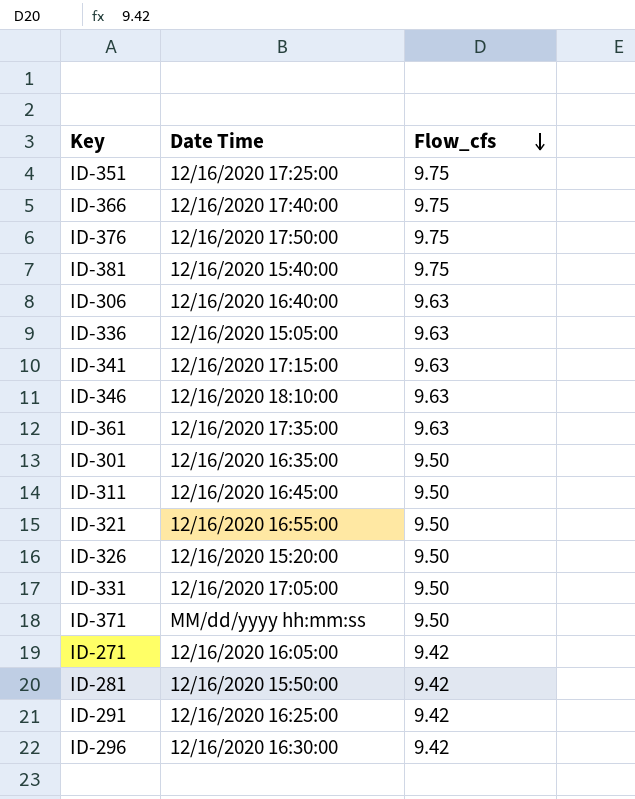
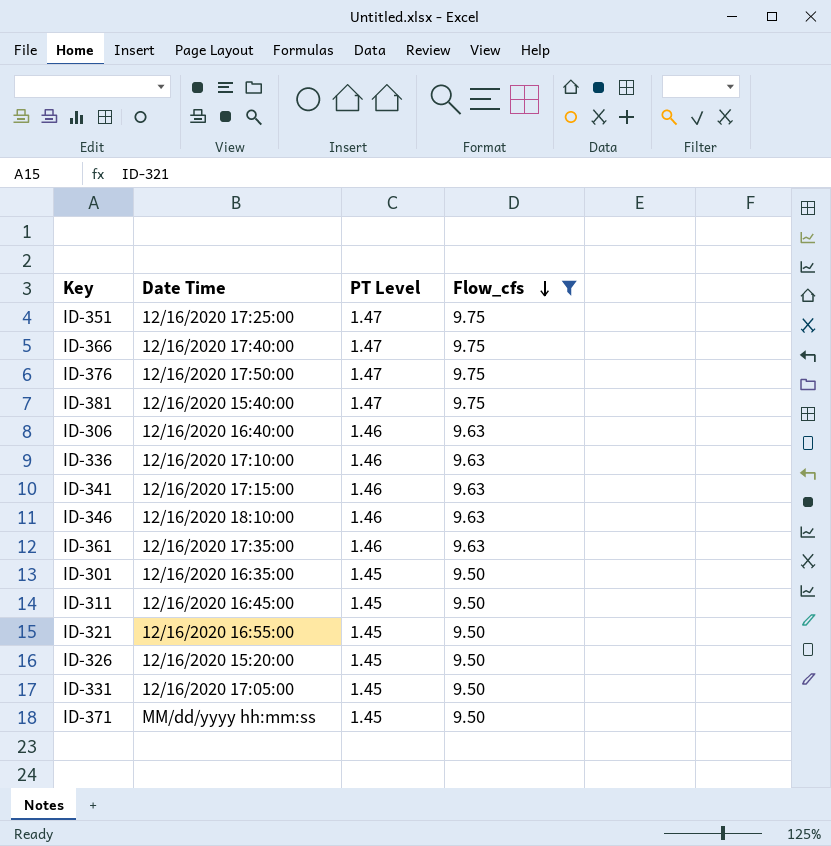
filter: none -> Flow_cfs != 9.42
column PT Level | position: none -> 3
ID-336 | Date Time: 12/16/2020 15:05:00 -> 12/16/2020 17:10:00

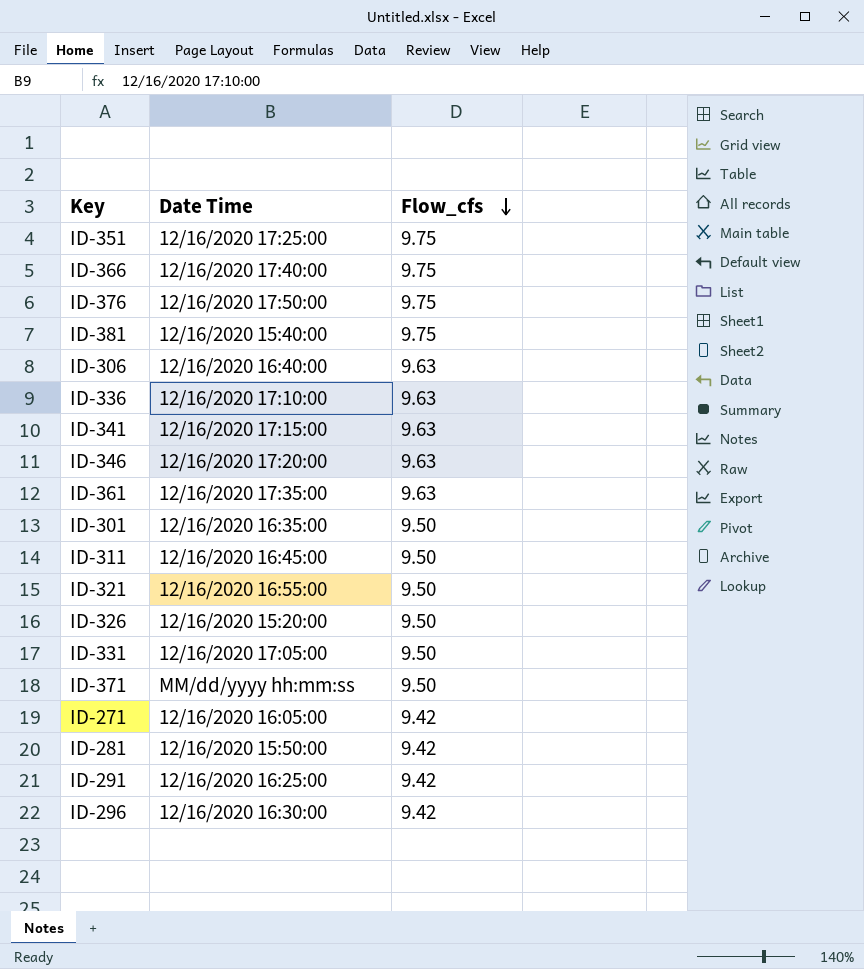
filter: Flow_cfs != 9.42 -> none
column PT Level | position: 3 -> none
ID-346 | Date Time: 12/16/2020 18:10:00 -> 12/16/2020 17:20:00

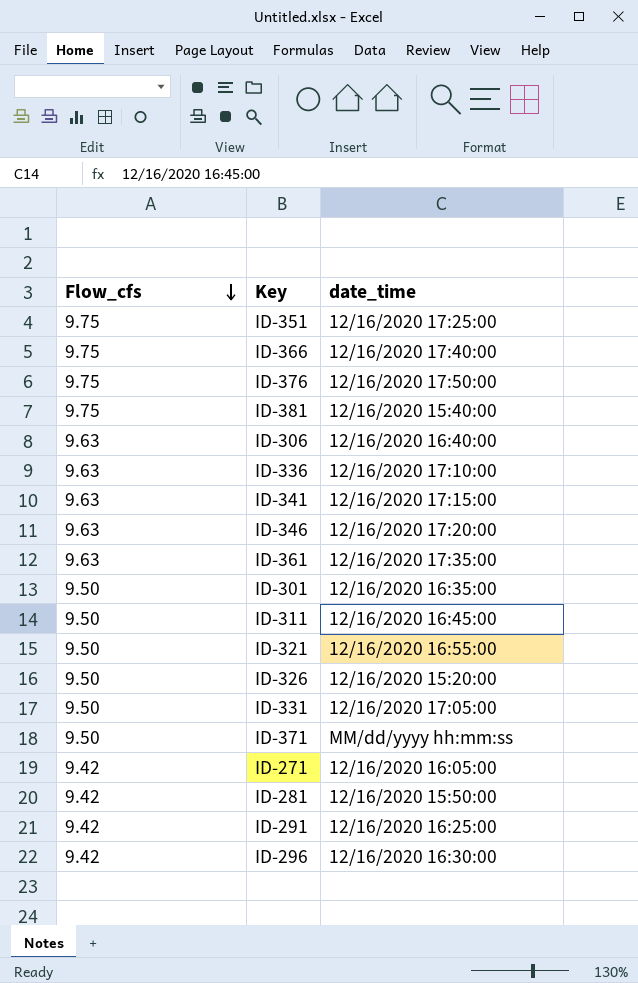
column Flow_cfs | position: 3 -> 1
column name: Date Time -> date_time

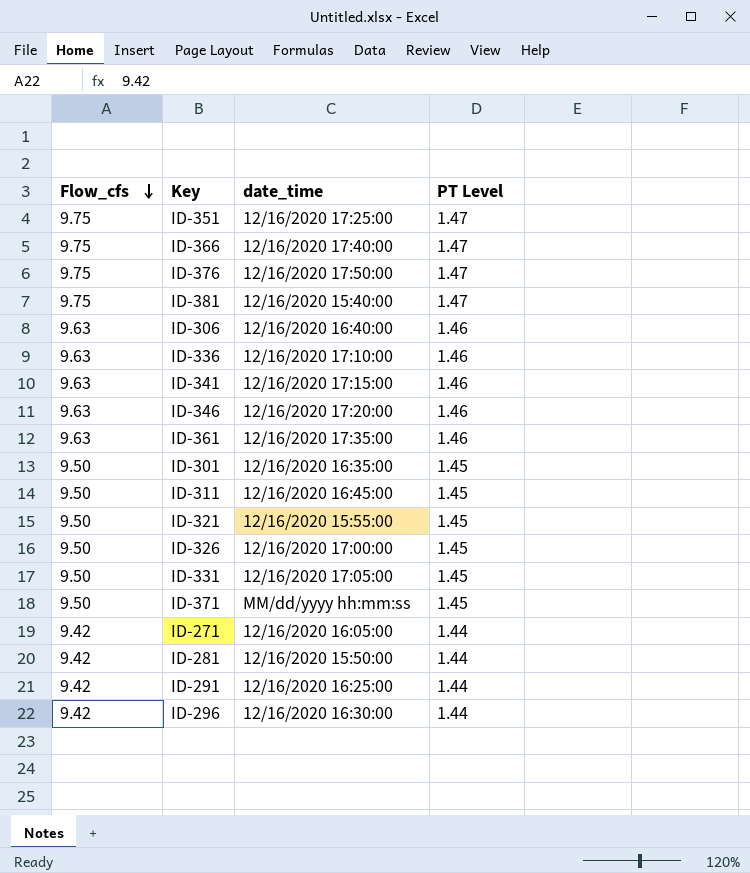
column PT Level | position: none -> 4
ID-321 | date_time: 12/16/2020 16:55:00 -> 12/16/2020 15:55:00
ID-326 | date_time: 12/16/2020 15:20:00 -> 12/16/2020 17:00:00

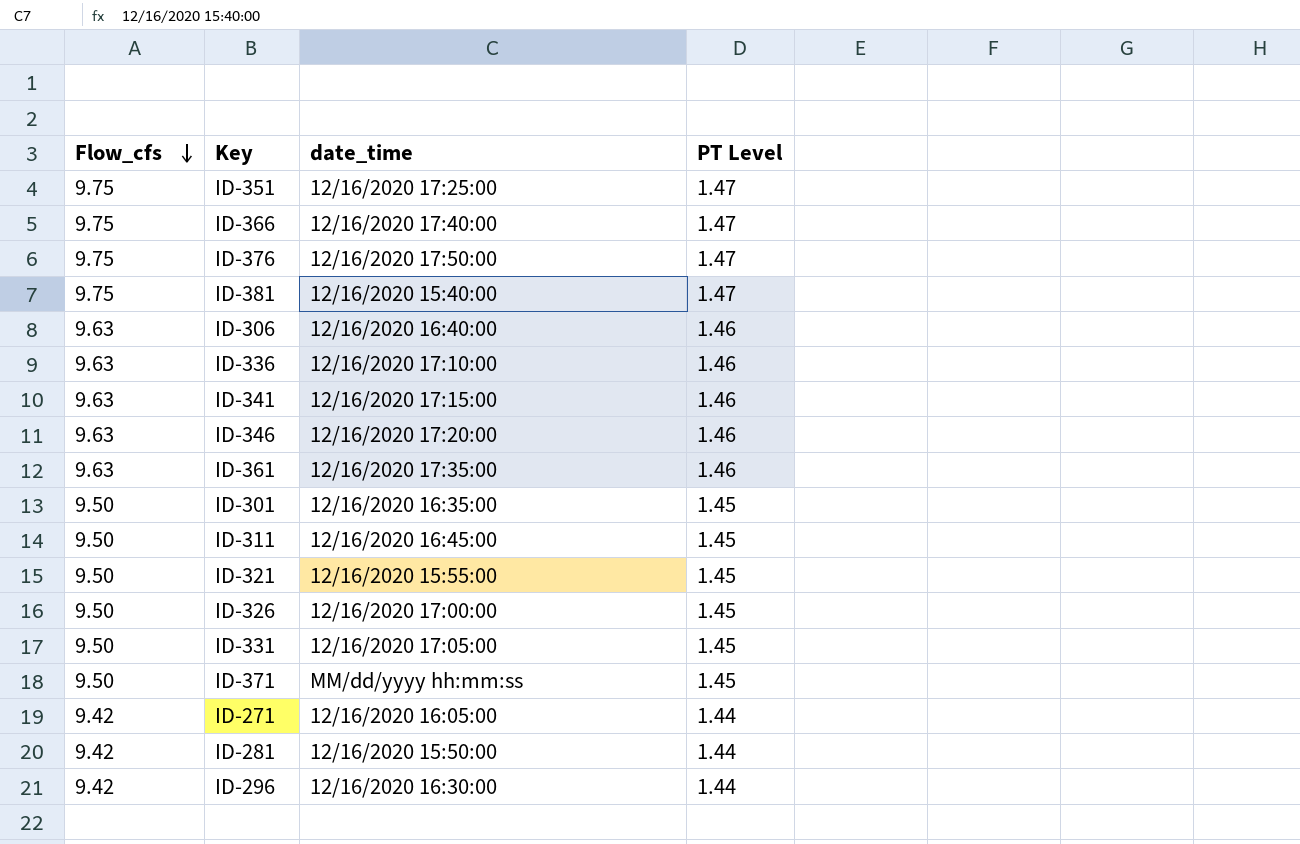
row ID-291: 9.42 | 12/16/2020 16:25:00 | 1.44 -> none

